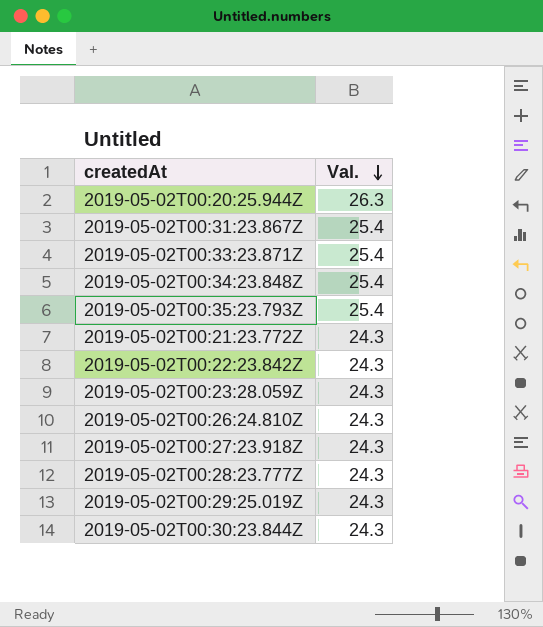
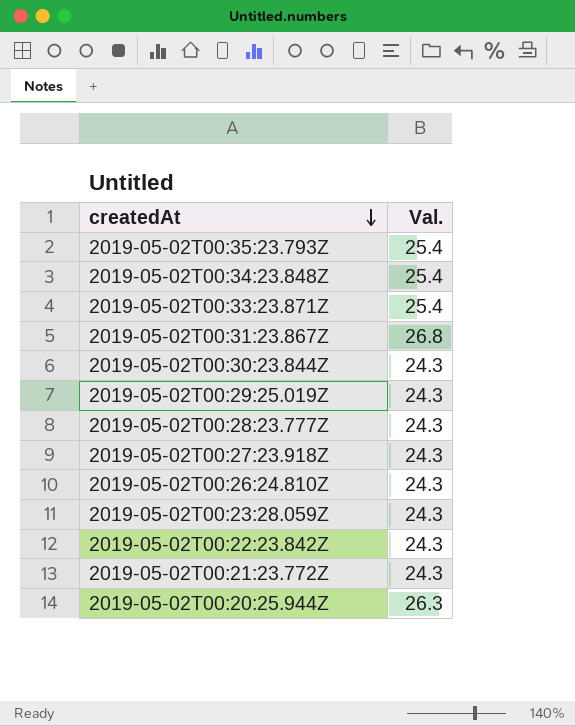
row order: Val. descending -> createdAt descending
2019-05-02T00:31:23.867Z | Val.: 25.4 -> 26.8

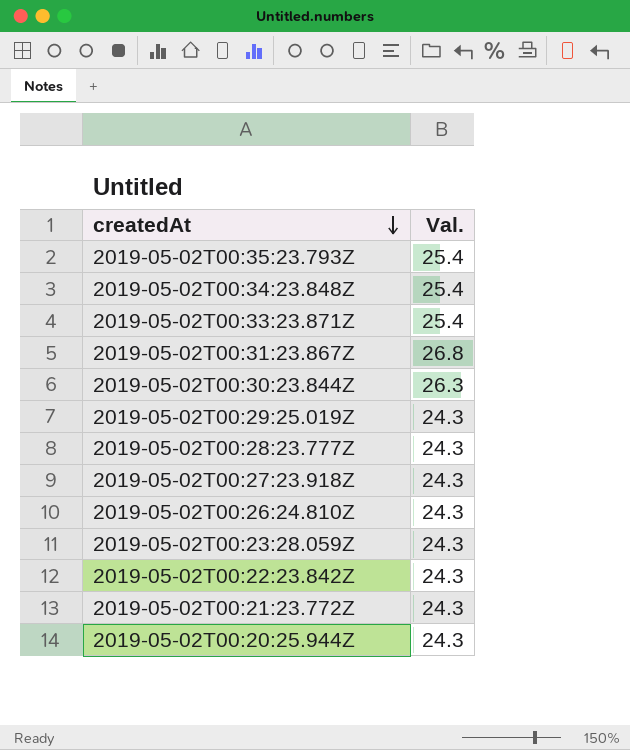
2019-05-02T00:30:23.844Z | Val.: 24.3 -> 26.3
2019-05-02T00:20:25.944Z | Val.: 26.3 -> 24.3

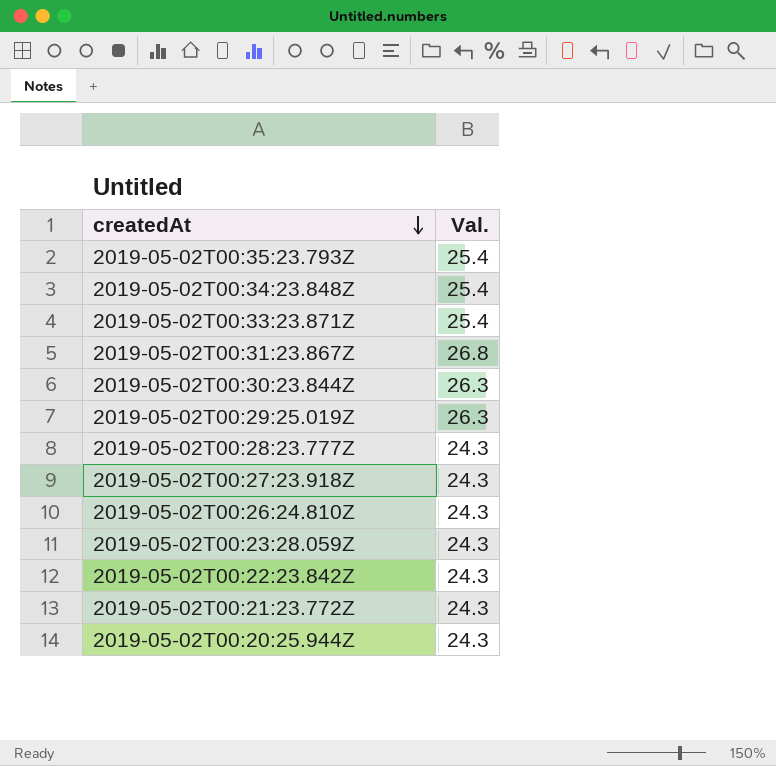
2019-05-02T00:29:25.019Z | Val.: 24.3 -> 26.3

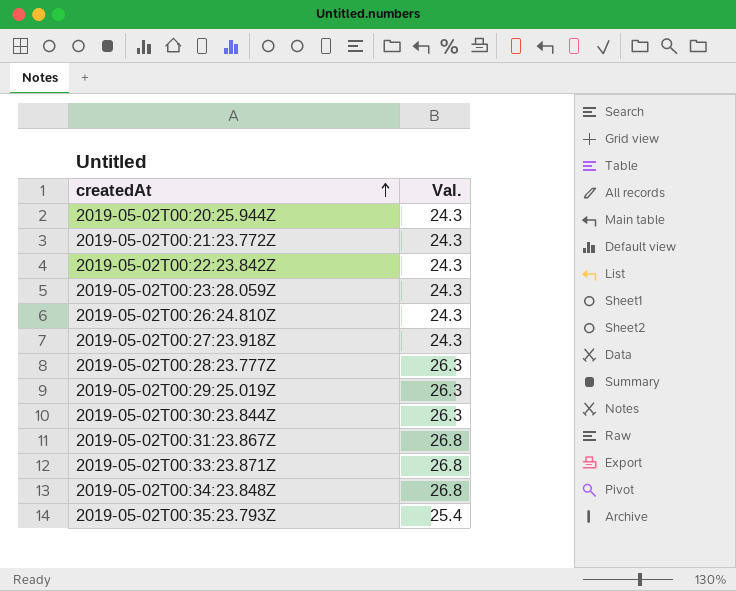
row order: createdAt descending -> createdAt ascending
2019-05-02T00:28:23.777Z | Val.: 24.3 -> 26.3
2019-05-02T00:33:23.871Z | Val.: 25.4 -> 26.8
2019-05-02T00:34:23.848Z | Val.: 25.4 -> 26.8

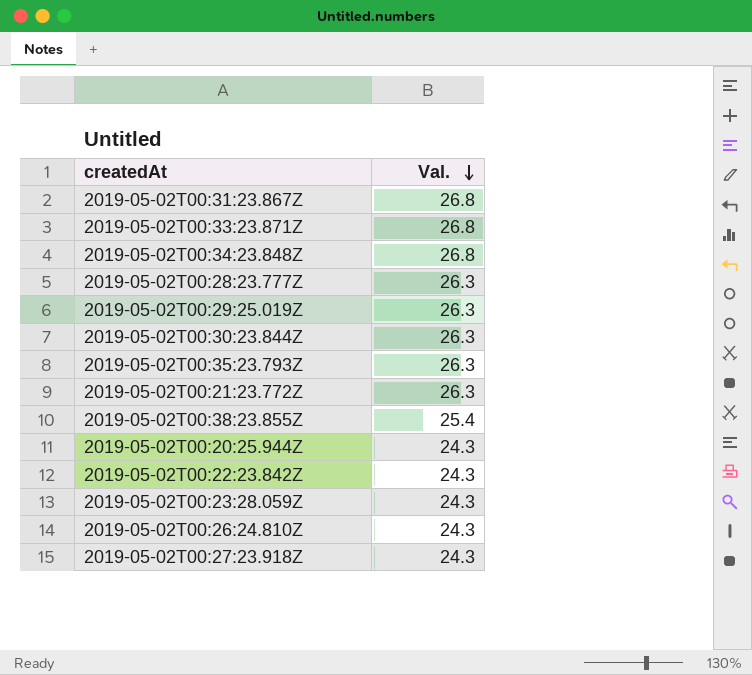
row order: createdAt ascending -> Val. descending
2019-05-02T00:35:23.793Z | Val.: 25.4 -> 26.3
2019-05-02T00:21:23.772Z | Val.: 24.3 -> 26.3
row 2019-05-02T00:38:23.855Z: none -> 25.4

